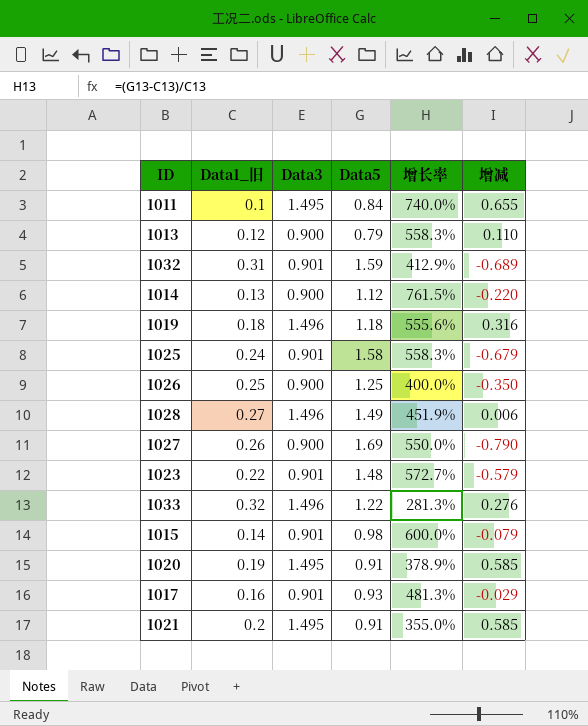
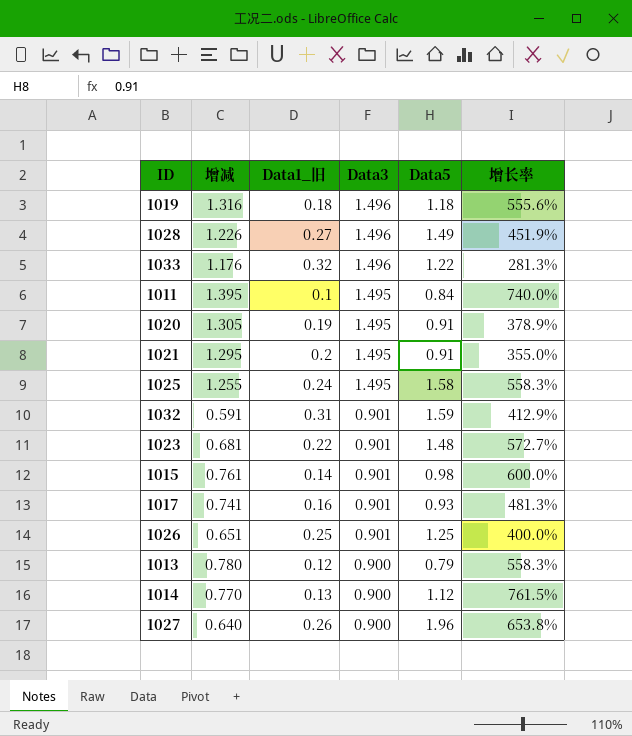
row order: none -> Data3 descending
column 增减 | formula: [Data3] - [Data5] -> [Data3] - [Data1_旧]
column 增减 | position: 6 -> 2
1025 | Data3: 0.901 -> 1.495
1026 | Data3: 0.900 -> 0.901
1027 | Data5: 1.69 -> 1.96
1027 | 增长率: 550.0% -> 653.8%

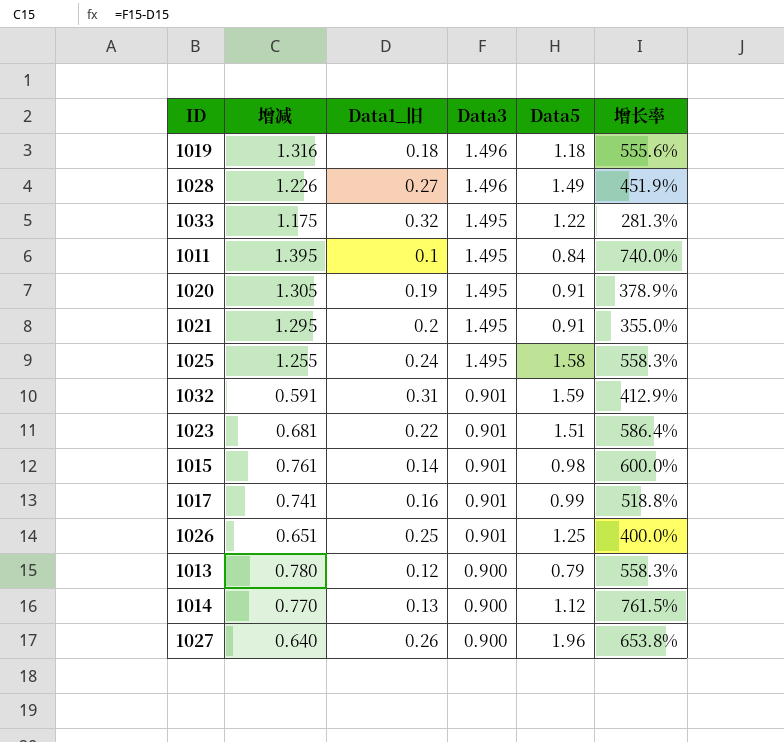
1033 | 增减: 1.176 -> 1.175
1033 | Data3: 1.496 -> 1.495
1023 | Data5: 1.48 -> 1.51
1023 | 增长率: 572.7% -> 586.4%
1017 | Data5: 0.93 -> 0.99
1017 | 增长率: 481.3% -> 518.8%

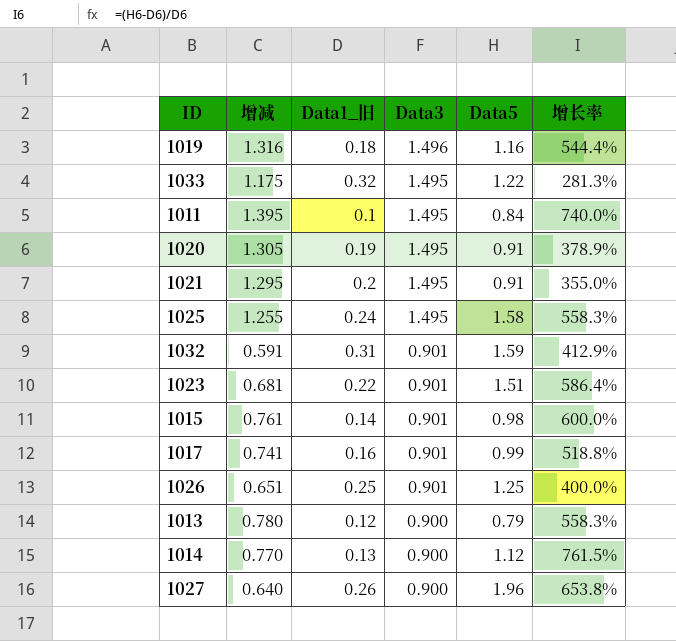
row 1028: 1.226 | 0.27 | 1.496 | 1.49 | 451.9% -> none
1019 | Data5: 1.18 -> 1.16
1019 | 增长率: 555.6% -> 544.4%

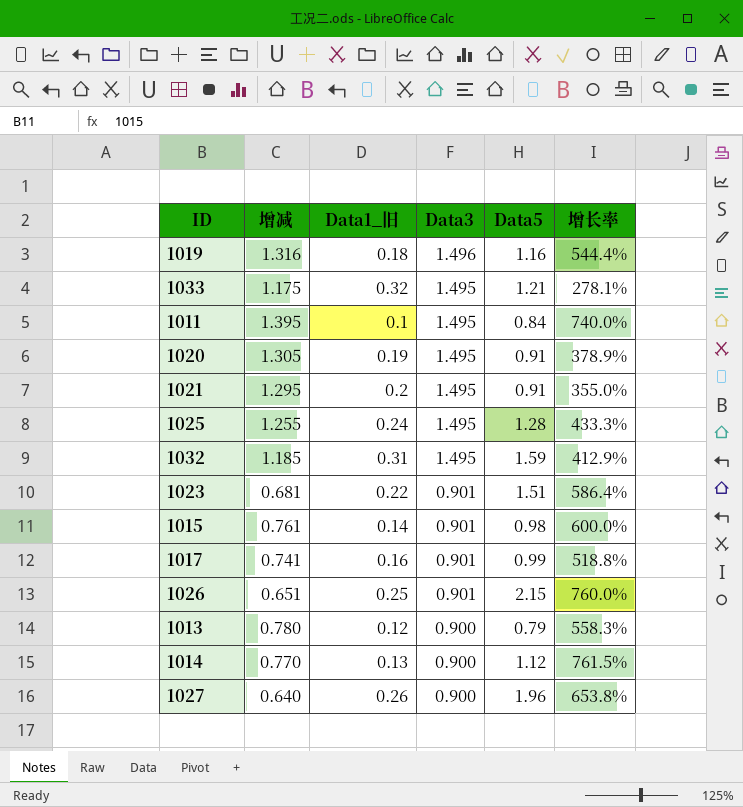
1033 | Data5: 1.22 -> 1.21
1033 | 增长率: 281.3% -> 278.1%
1025 | Data5: 1.58 -> 1.28
1025 | 增长率: 558.3% -> 433.3%
1032 | 增减: 0.591 -> 1.185
1032 | Data3: 0.901 -> 1.495
1026 | Data5: 1.25 -> 2.15
1026 | 增长率: 400.0% -> 760.0%

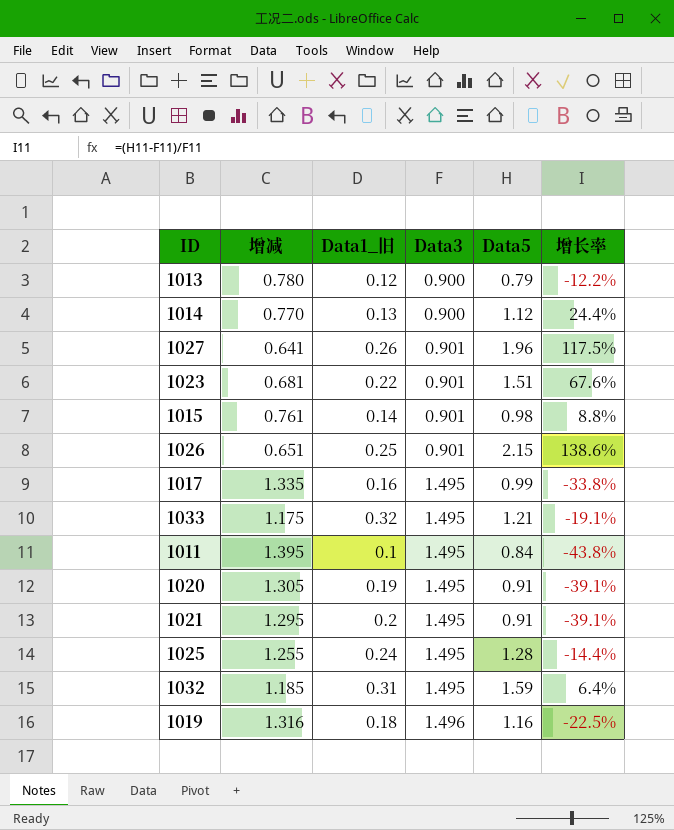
row order: Data3 descending -> Data3 ascending
column 增长率 | formula: ([Data5] - [Data1_旧]) / [Data1_旧] -> ([Data5] - [Data3]) / [Data3]
1027 | 增减: 0.640 -> 0.641
1027 | Data3: 0.900 -> 0.901
1017 | 增减: 0.741 -> 1.335
1017 | Data3: 0.901 -> 1.495

